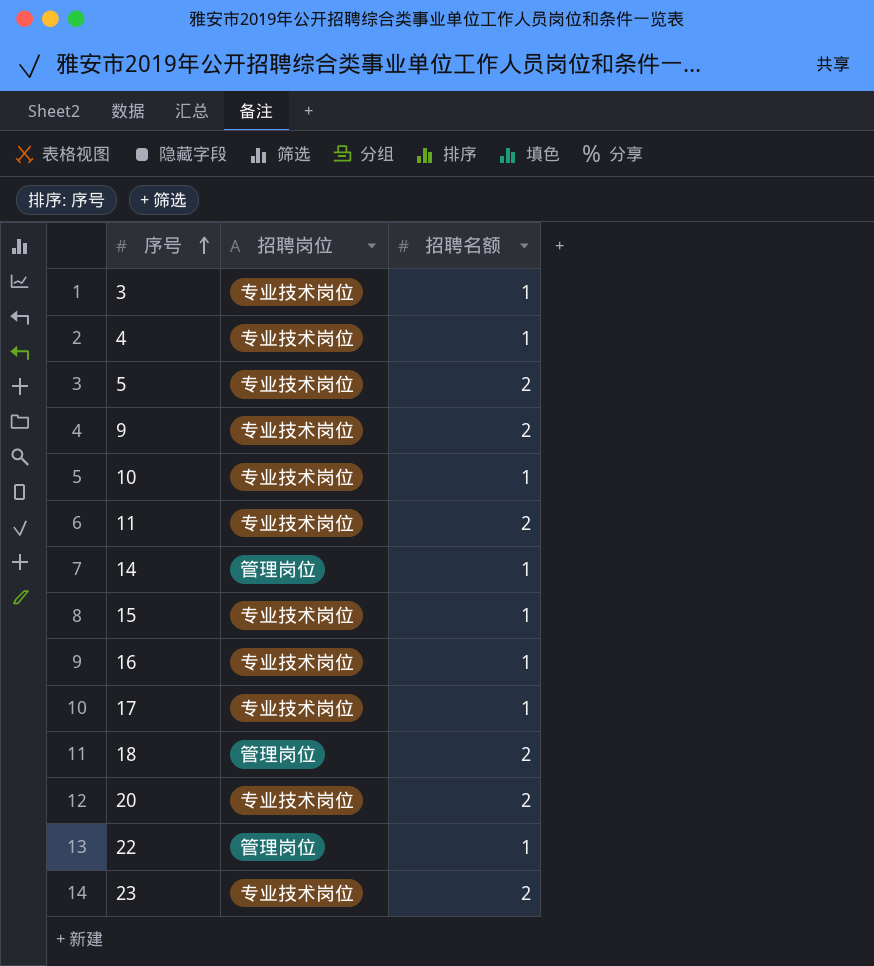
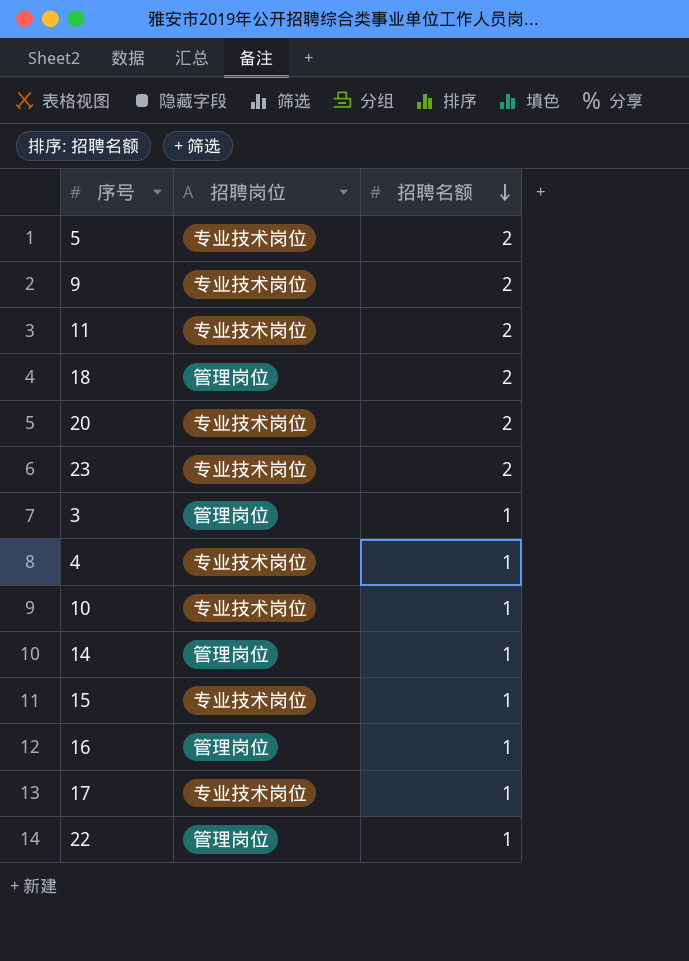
row order: 序号 ascending -> 招聘名额 descending
3 | 招聘岗位: 专业技术岗位 -> 管理岗位
16 | 招聘岗位: 专业技术岗位 -> 管理岗位

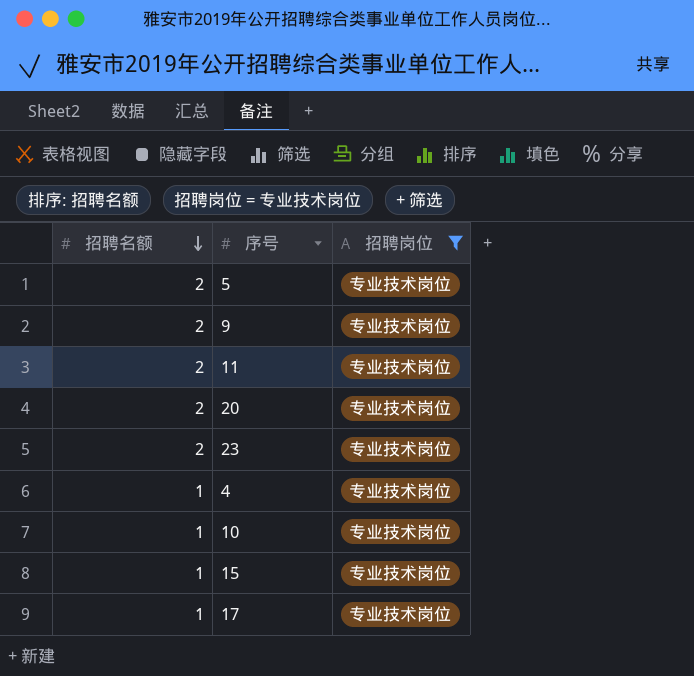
filter: none -> 招聘岗位 = 专业技术岗位
column 招聘名额 | position: 3 -> 1

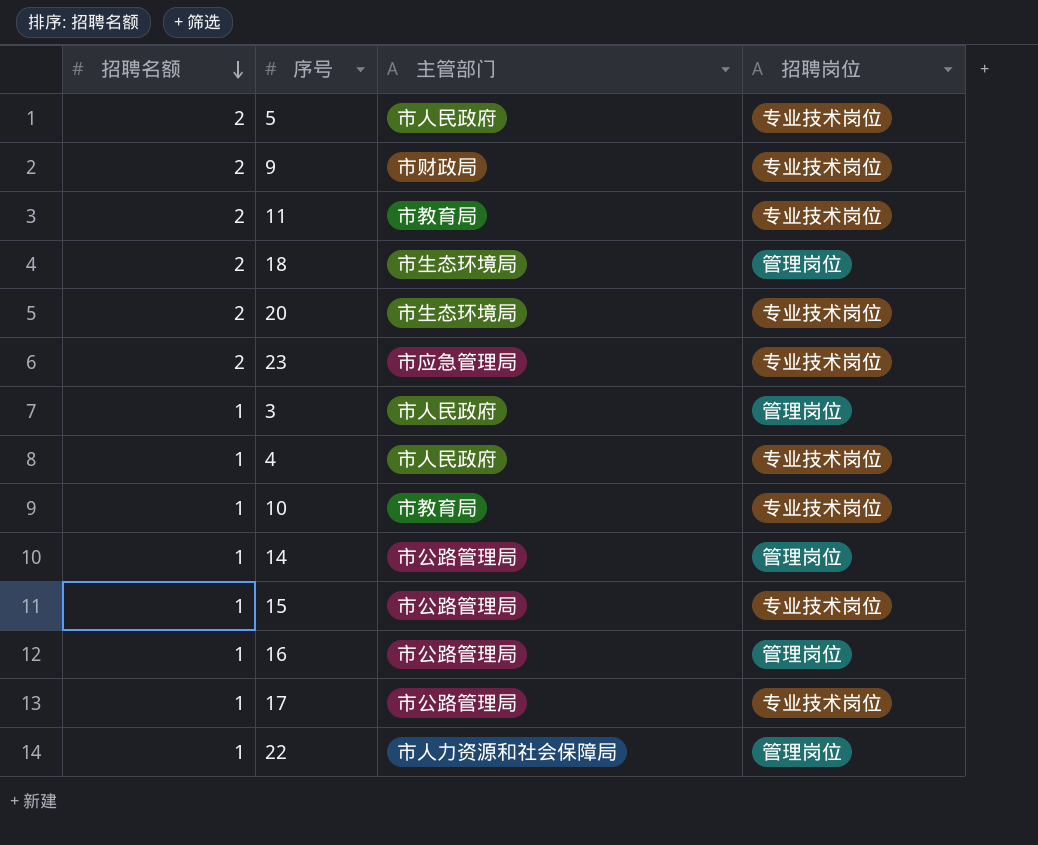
filter: 招聘岗位 = 专业技术岗位 -> none
column 主管部门 | position: none -> 3

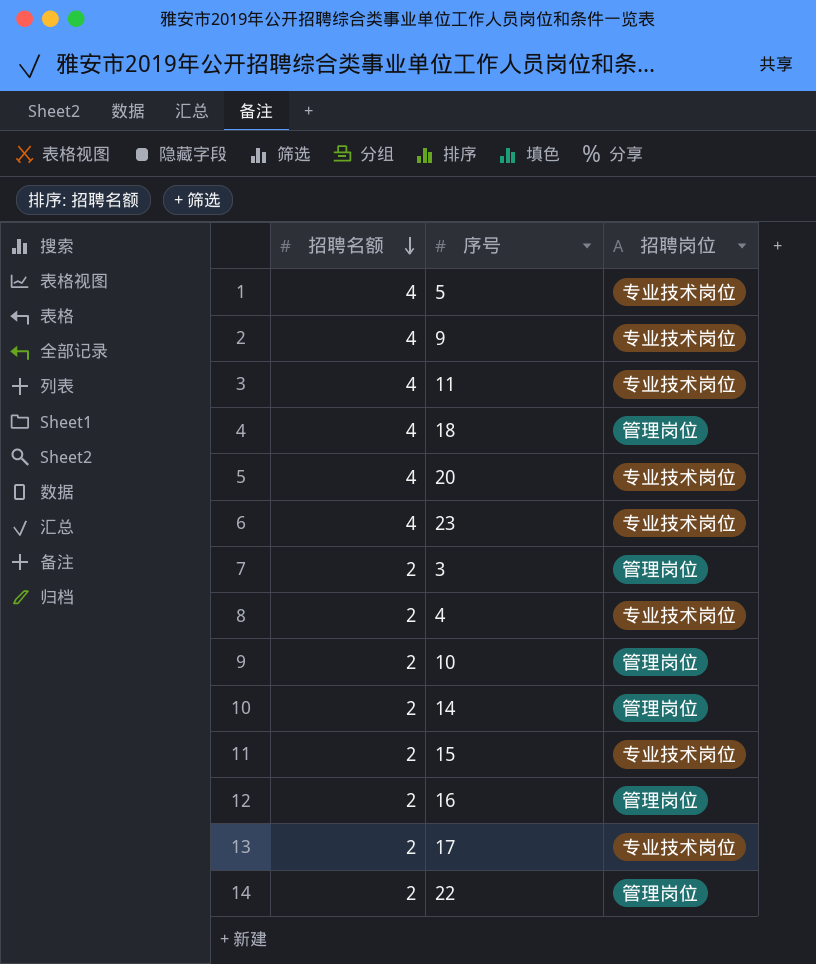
column 主管部门 | position: 3 -> none
5 | 招聘名额: 2 -> 4
9 | 招聘名额: 2 -> 4
11 | 招聘名额: 2 -> 4
18 | 招聘名额: 2 -> 4
20 | 招聘名额: 2 -> 4
23 | 招聘名额: 2 -> 4
3 | 招聘名额: 1 -> 2
4 | 招聘名额: 1 -> 2
10 | 招聘名额: 1 -> 2
10 | 招聘岗位: 专业技术岗位 -> 管理岗位
14 | 招聘名额: 1 -> 2
15 | 招聘名额: 1 -> 2
16 | 招聘名额: 1 -> 2
17 | 招聘名额: 1 -> 2
22 | 招聘名额: 1 -> 2

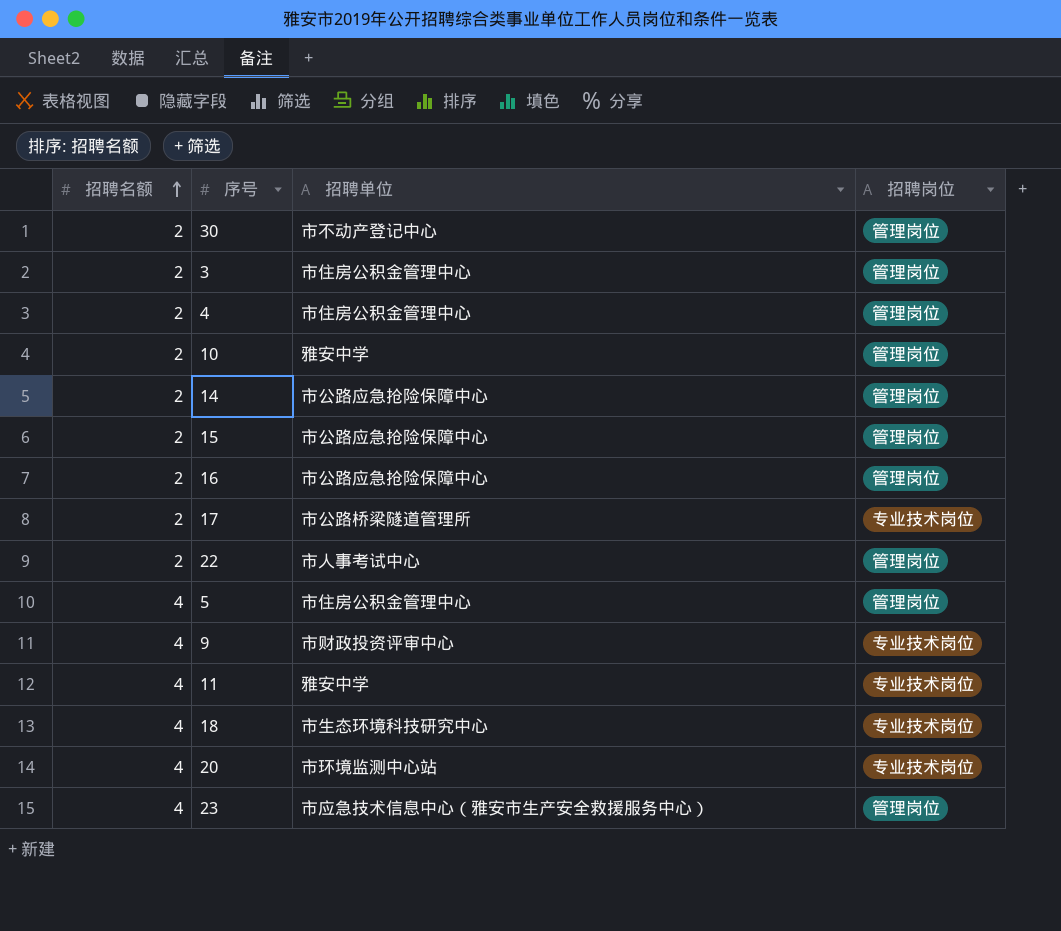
row order: 招聘名额 descending -> 招聘名额 ascending
column 招聘单位 | position: none -> 3
row 30: none -> 2 | 市不动产登记中心 | 管理岗位
4 | 招聘岗位: 专业技术岗位 -> 管理岗位
15 | 招聘岗位: 专业技术岗位 -> 管理岗位
5 | 招聘岗位: 专业技术岗位 -> 管理岗位
18 | 招聘岗位: 管理岗位 -> 专业技术岗位
23 | 招聘岗位: 专业技术岗位 -> 管理岗位

